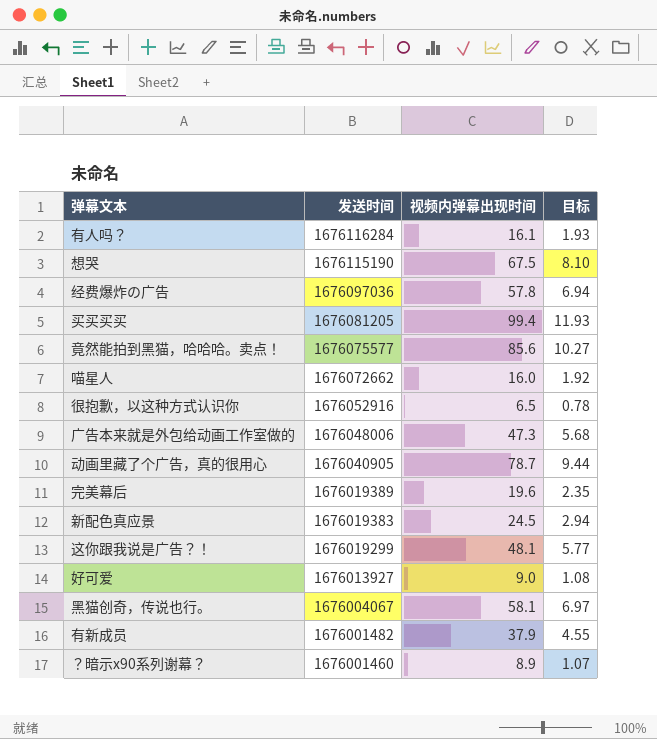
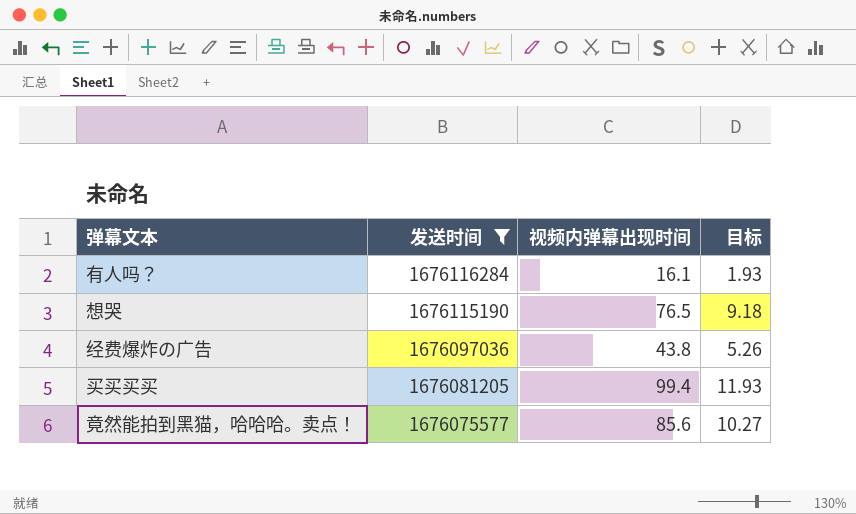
filter: none -> 发送时间 >= 1676075577
想哭 | 视频内弹幕出现时间: 67.5 -> 76.5
想哭 | 目标: 8.10 -> 9.18
经费爆炸の广告 | 视频内弹幕出现时间: 57.8 -> 43.8
经费爆炸の广告 | 目标: 6.94 -> 5.26

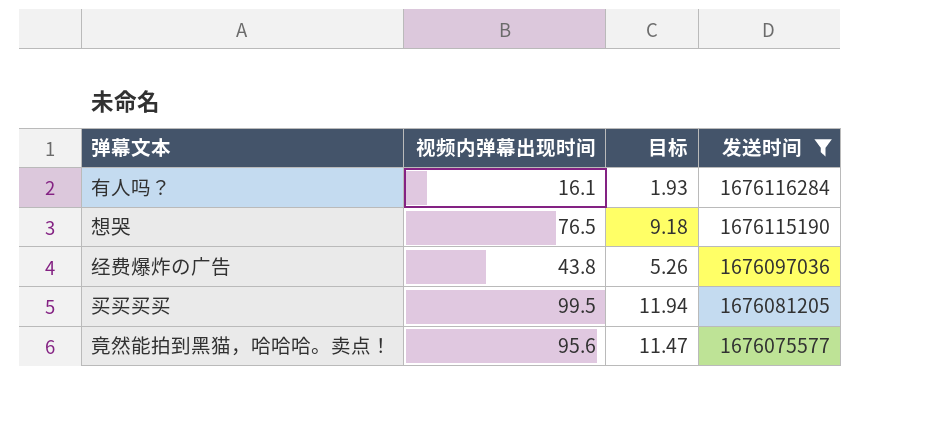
column 发送时间 | position: 2 -> 4
买买买买 | 视频内弹幕出现时间: 99.4 -> 99.5
买买买买 | 目标: 11.93 -> 11.94
竟然能拍到黑猫，哈哈哈。卖点！ | 视频内弹幕出现时间: 85.6 -> 95.6
竟然能拍到黑猫，哈哈哈。卖点！ | 目标: 10.27 -> 11.47

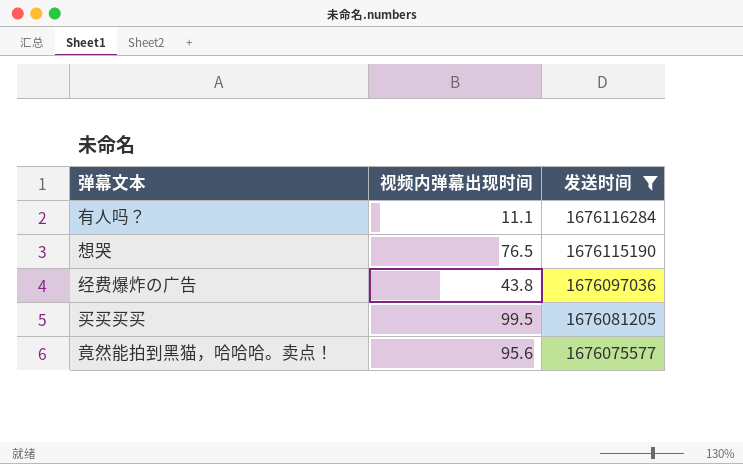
column 目标 | formula: [视频内弹幕出现时间] * 0.12 -> none
有人吗？ | 视频内弹幕出现时间: 16.1 -> 11.1

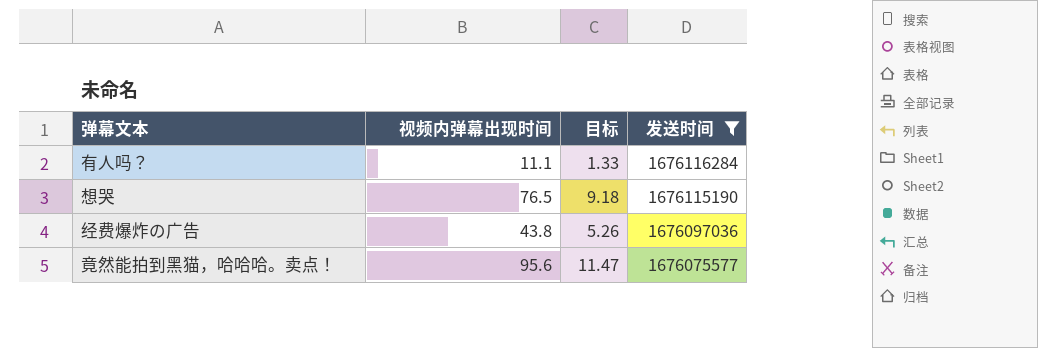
column 目标 | formula: none -> [视频内弹幕出现时间] * 0.12
row 买买买买: 99.5 | 1676081205 -> none

